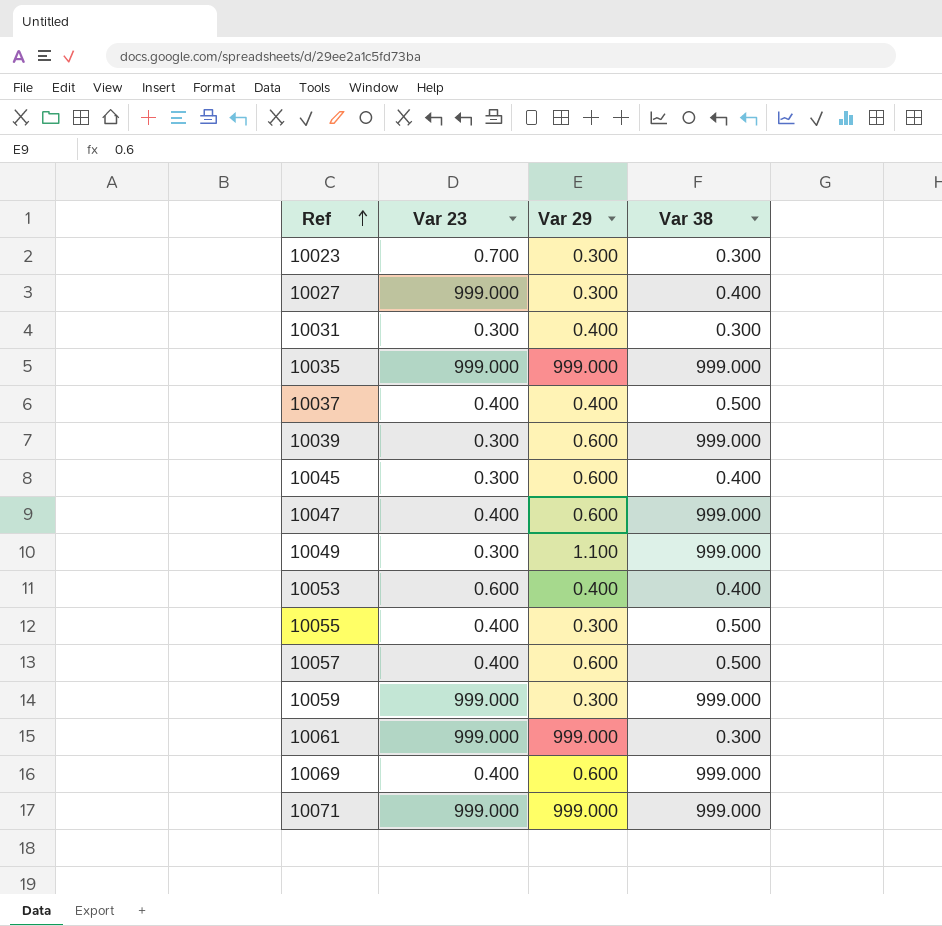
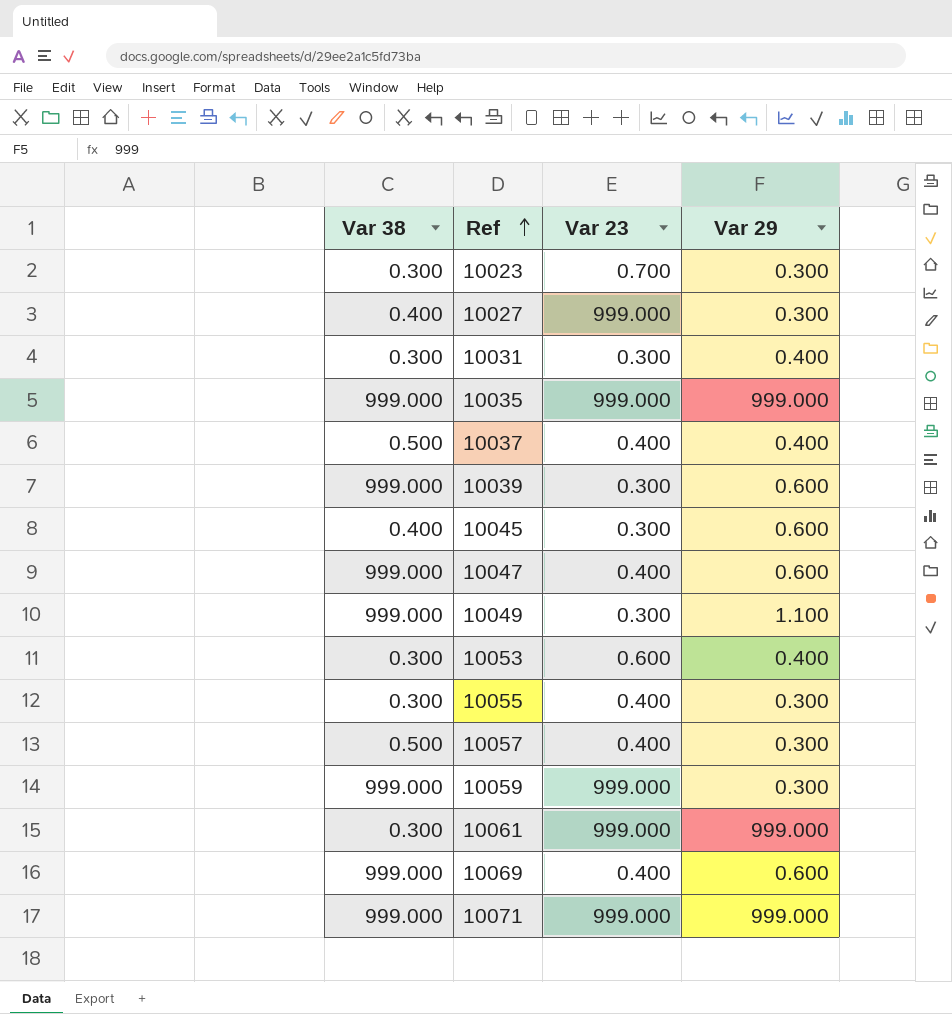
column Var 38 | position: 4 -> 1
10053 | Var 38: 0.400 -> 0.300
10055 | Var 38: 0.500 -> 0.300
10057 | Var 29: 0.600 -> 0.300

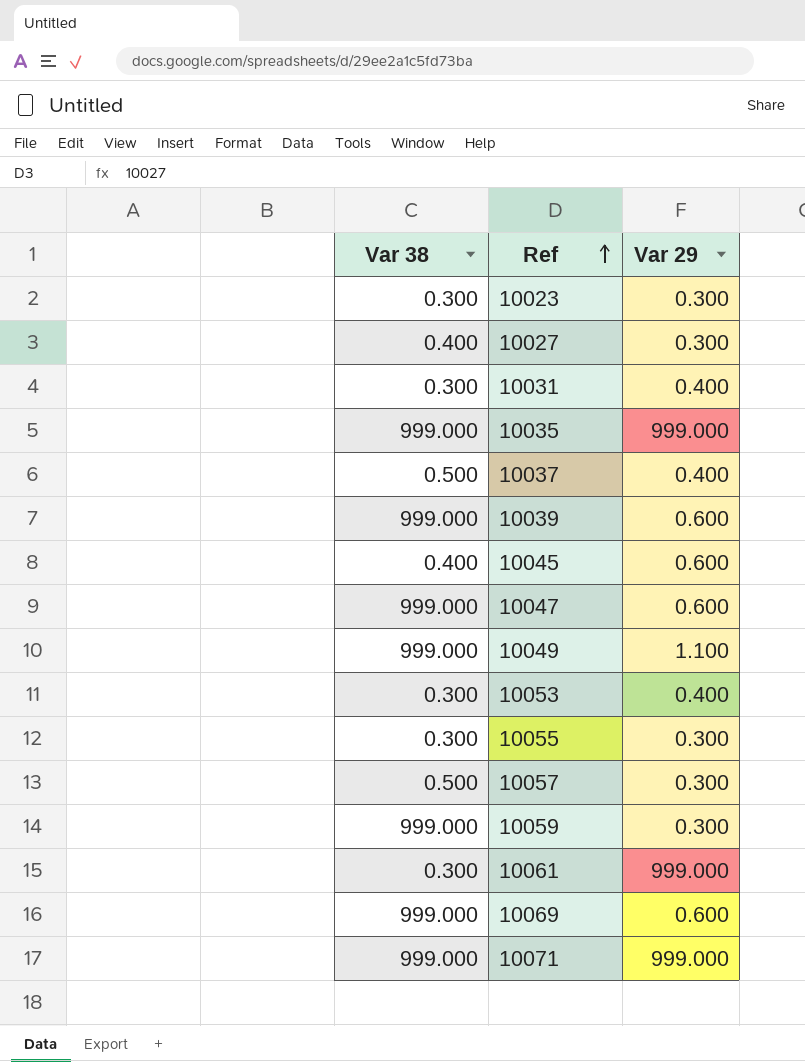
column Var 23 | position: 3 -> none

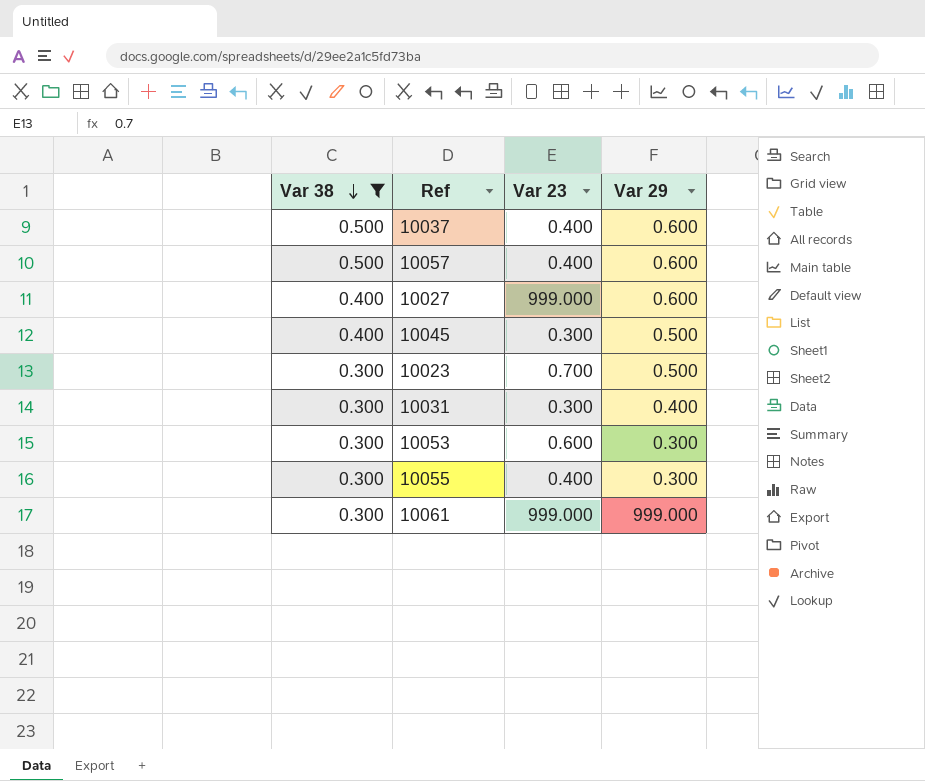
filter: none -> Var 38 != 999.000
row order: Ref ascending -> Var 38 descending
column Var 23 | position: none -> 3
10037 | Var 29: 0.400 -> 0.600
10057 | Var 29: 0.300 -> 0.600
10027 | Var 29: 0.300 -> 0.600
10045 | Var 29: 0.600 -> 0.500
10023 | Var 29: 0.300 -> 0.500
10053 | Var 29: 0.400 -> 0.300

